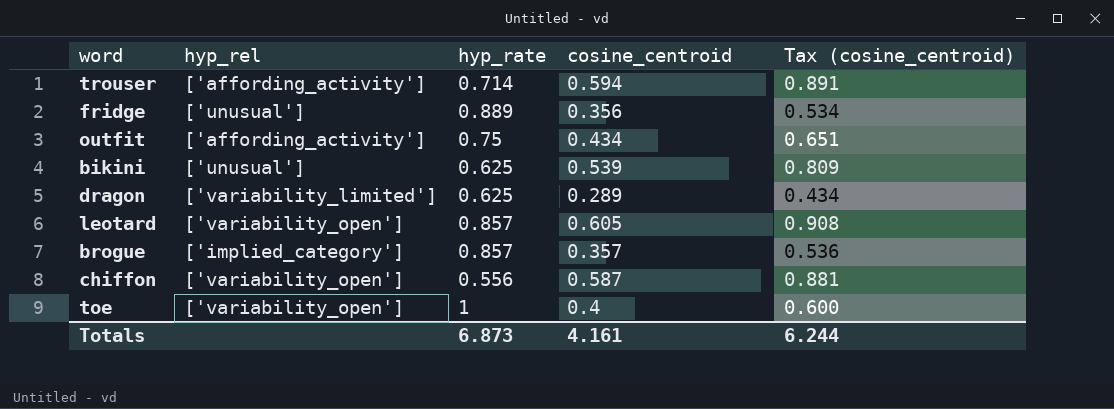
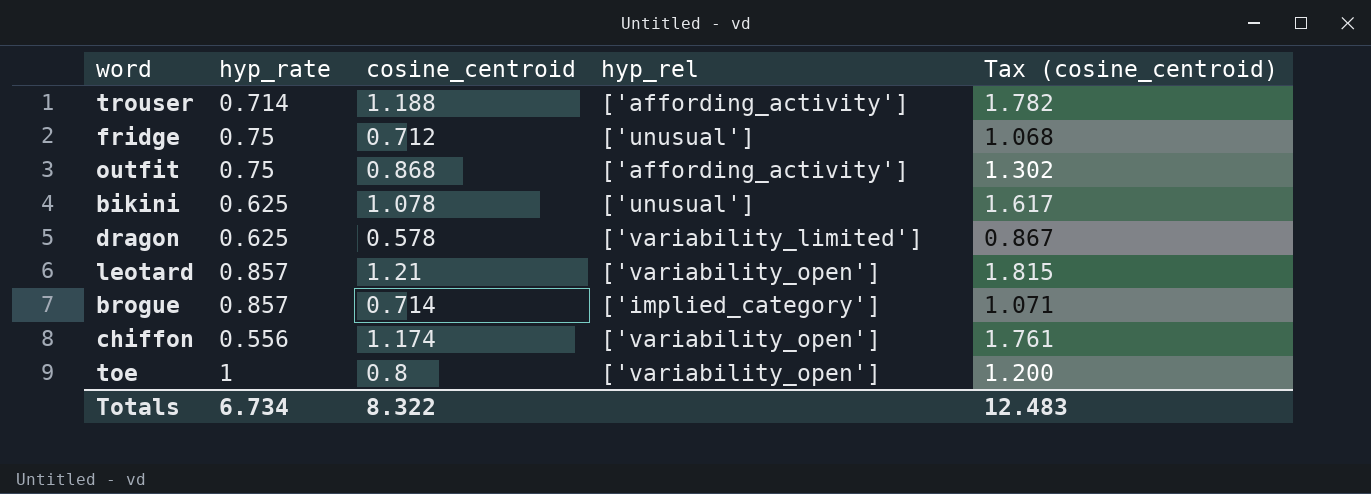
column hyp_rel | position: 2 -> 4
trouser | cosine_centroid: 0.594 -> 1.188
trouser | Tax (cosine_centroid): 0.891 -> 1.782
fridge | hyp_rate: 0.889 -> 0.75
fridge | cosine_centroid: 0.356 -> 0.712
fridge | Tax (cosine_centroid): 0.534 -> 1.068
outfit | cosine_centroid: 0.434 -> 0.868
outfit | Tax (cosine_centroid): 0.651 -> 1.302
bikini | cosine_centroid: 0.539 -> 1.078
bikini | Tax (cosine_centroid): 0.809 -> 1.617
dragon | cosine_centroid: 0.289 -> 0.578
dragon | Tax (cosine_centroid): 0.434 -> 0.867
leotard | cosine_centroid: 0.605 -> 1.21
leotard | Tax (cosine_centroid): 0.908 -> 1.815
brogue | cosine_centroid: 0.357 -> 0.714
brogue | Tax (cosine_centroid): 0.536 -> 1.071
chiffon | cosine_centroid: 0.587 -> 1.174
chiffon | Tax (cosine_centroid): 0.881 -> 1.761
toe | cosine_centroid: 0.4 -> 0.8
toe | Tax (cosine_centroid): 0.600 -> 1.200
Totals | hyp_rate: 6.873 -> 6.734
Totals | cosine_centroid: 4.161 -> 8.322
Totals | Tax (cosine_centroid): 6.244 -> 12.483

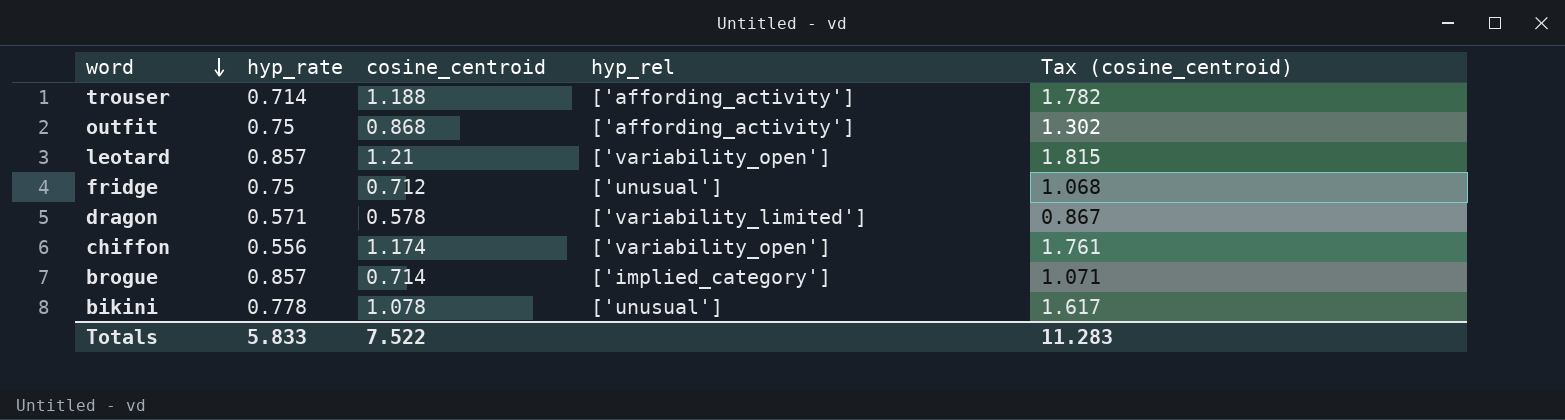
row order: none -> word descending
row toe: 1 | 0.8 | ['variability_open'] | 1.200 -> none
dragon | hyp_rate: 0.625 -> 0.571
bikini | hyp_rate: 0.625 -> 0.778
Totals | hyp_rate: 6.734 -> 5.833
Totals | cosine_centroid: 8.322 -> 7.522
Totals | Tax (cosine_centroid): 12.483 -> 11.283

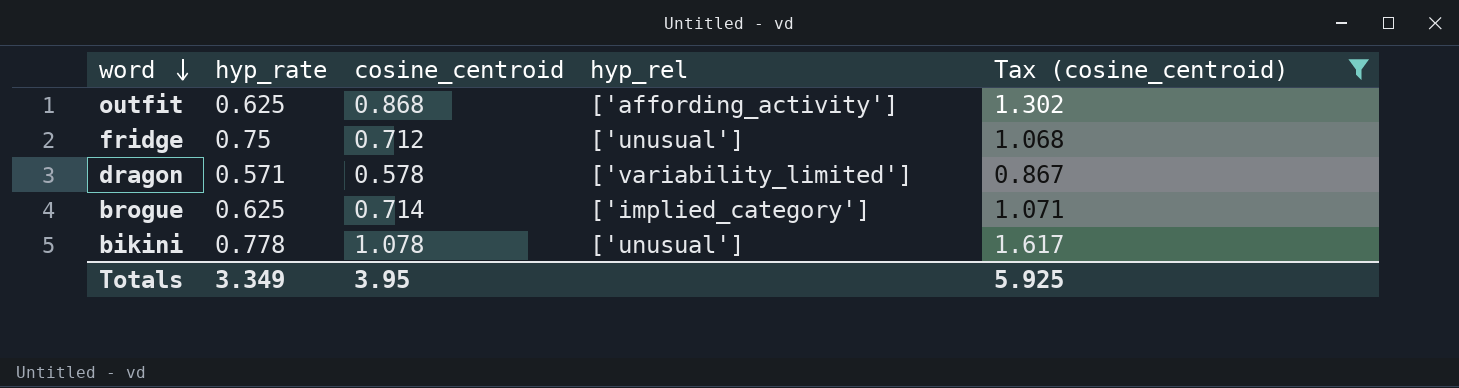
filter: none -> Tax (cosine_centroid) <= 1.617
outfit | hyp_rate: 0.75 -> 0.625
brogue | hyp_rate: 0.857 -> 0.625
Totals | hyp_rate: 5.833 -> 3.349
Totals | cosine_centroid: 7.522 -> 3.95
Totals | Tax (cosine_centroid): 11.283 -> 5.925

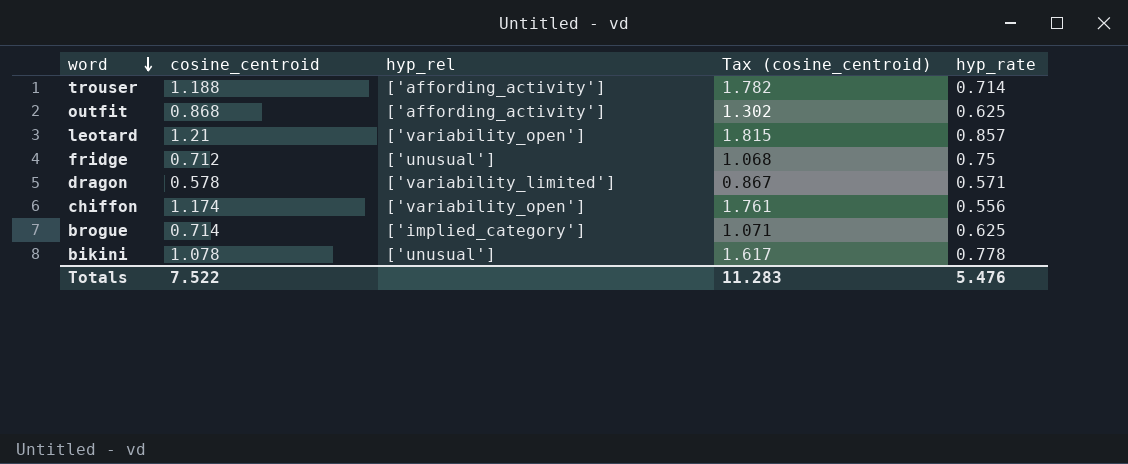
filter: Tax (cosine_centroid) <= 1.617 -> none
column hyp_rate | position: 2 -> 5
Totals | cosine_centroid: 3.95 -> 7.522
Totals | Tax (cosine_centroid): 5.925 -> 11.283
Totals | hyp_rate: 3.349 -> 5.476

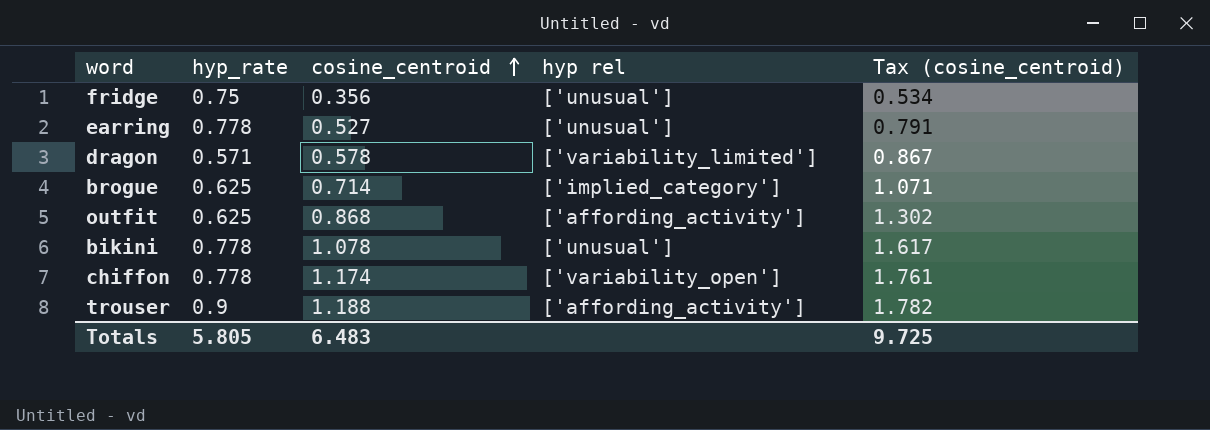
row order: word descending -> cosine_centroid ascending
column hyp_rate | position: 5 -> 2
column name: hyp_rel -> hyp rel
row leotard: 1.21 | ['variability_open'] | 1.815 | 0.857 -> none
fridge | cosine_centroid: 0.712 -> 0.356
fridge | Tax (cosine_centroid): 1.068 -> 0.534
row earring: none -> 0.778 | 0.527 | ['unusual'] | 0.791
chiffon | hyp_rate: 0.556 -> 0.778
trouser | hyp_rate: 0.714 -> 0.9
Totals | hyp_rate: 5.476 -> 5.805
Totals | cosine_centroid: 7.522 -> 6.483
Totals | Tax (cosine_centroid): 11.283 -> 9.725

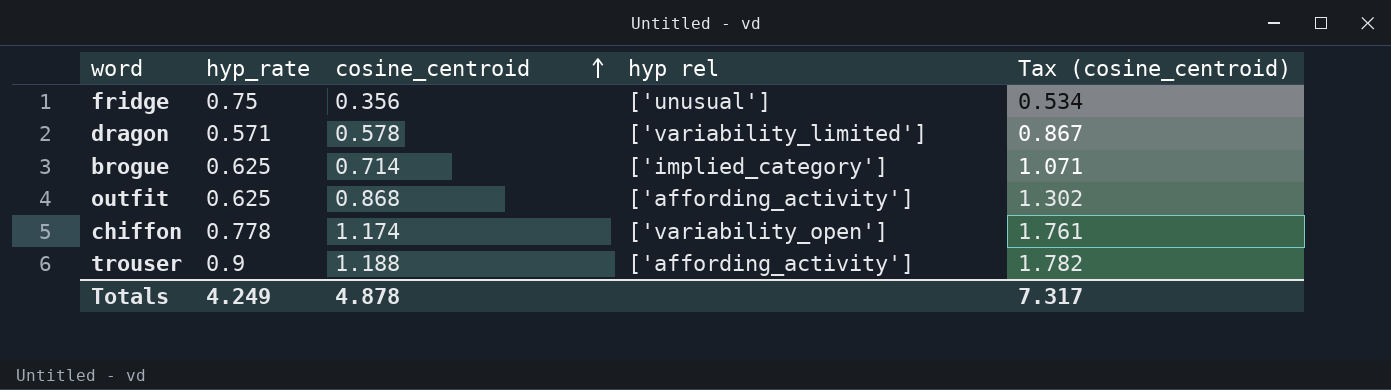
row earring: 0.778 | 0.527 | ['unusual'] | 0.791 -> none
row bikini: 0.778 | 1.078 | ['unusual'] | 1.617 -> none
Totals | hyp_rate: 5.805 -> 4.249
Totals | cosine_centroid: 6.483 -> 4.878
Totals | Tax (cosine_centroid): 9.725 -> 7.317

